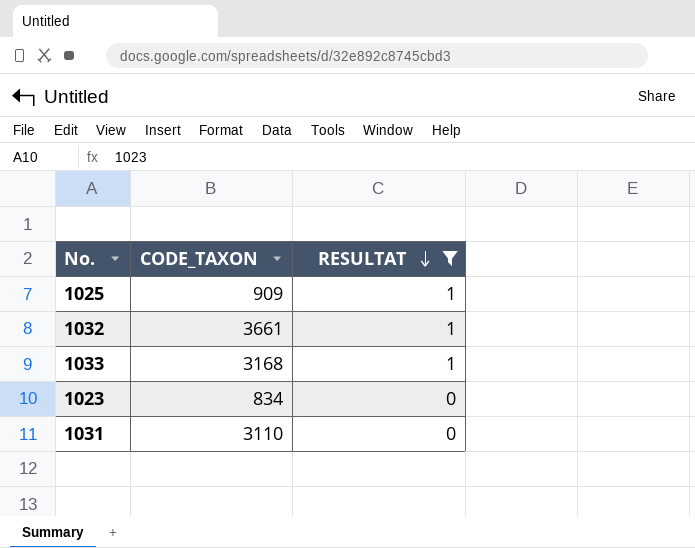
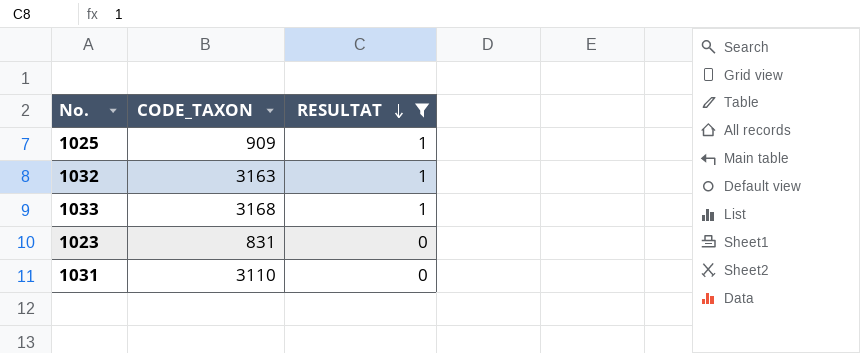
1032 | CODE_TAXON: 3661 -> 3163
1023 | CODE_TAXON: 834 -> 831

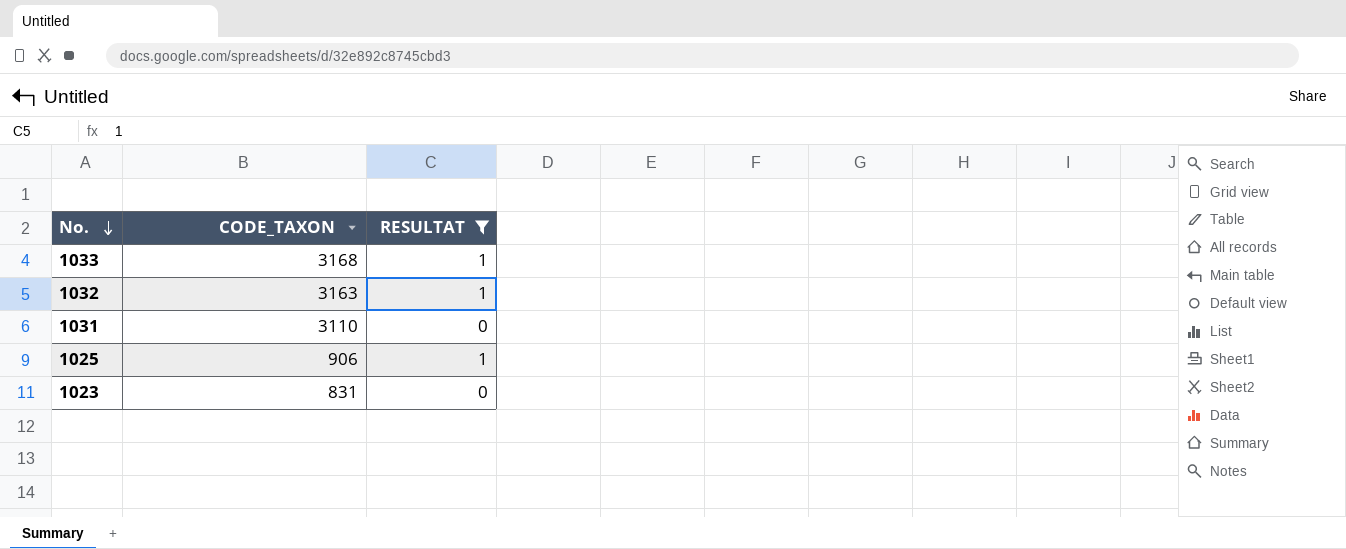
row order: RESULTAT descending -> No. descending
1025 | CODE_TAXON: 909 -> 906

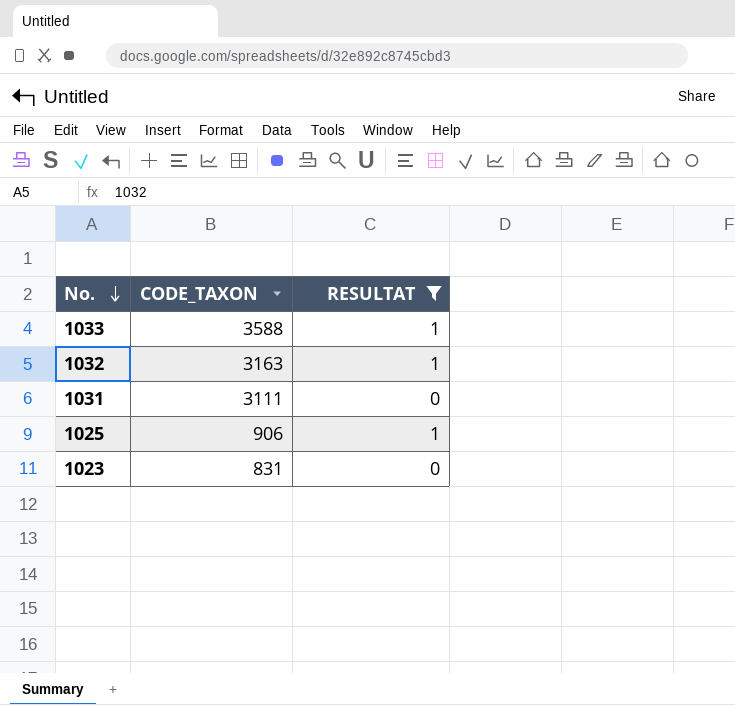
1033 | CODE_TAXON: 3168 -> 3588
1031 | CODE_TAXON: 3110 -> 3111

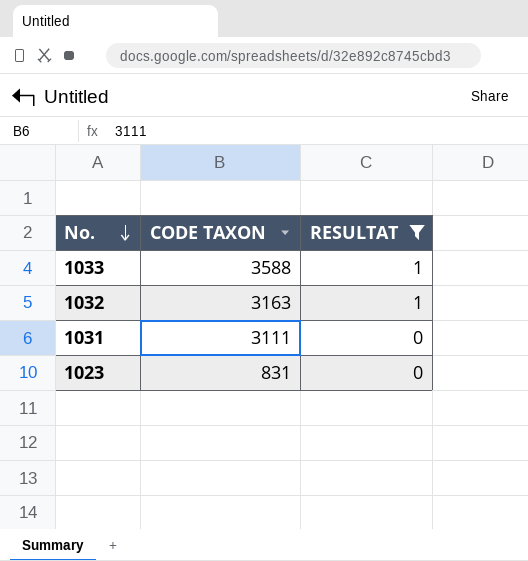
column name: CODE_TAXON -> CODE TAXON
row 1025: 906 | 1 -> none

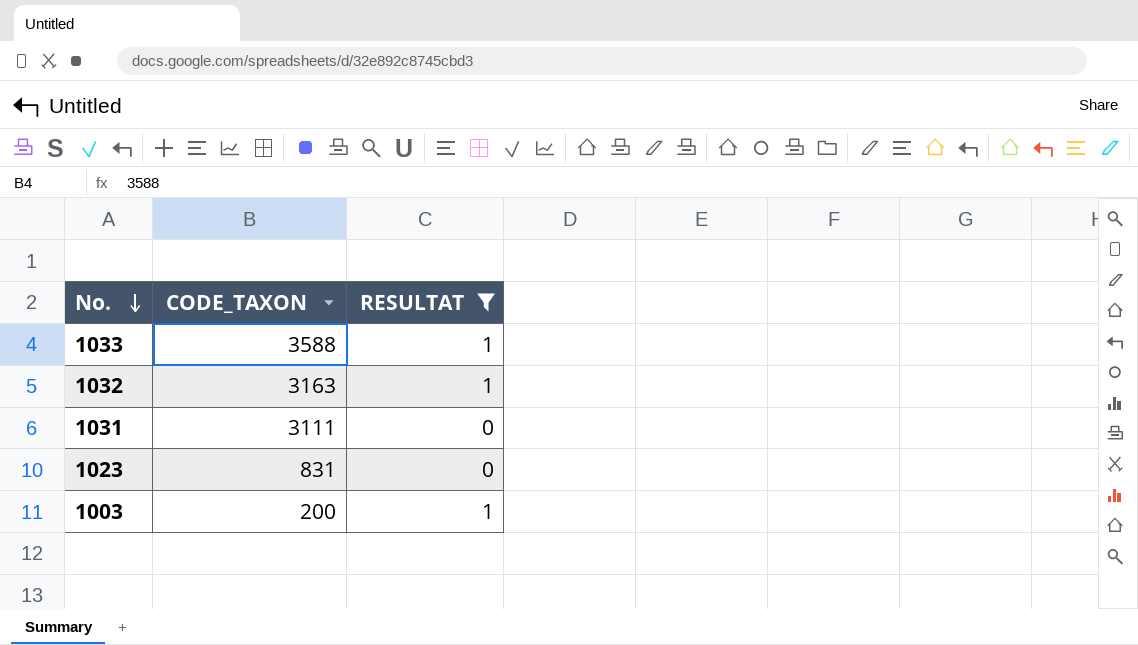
column name: CODE TAXON -> CODE_TAXON
row 1003: none -> 200 | 1

